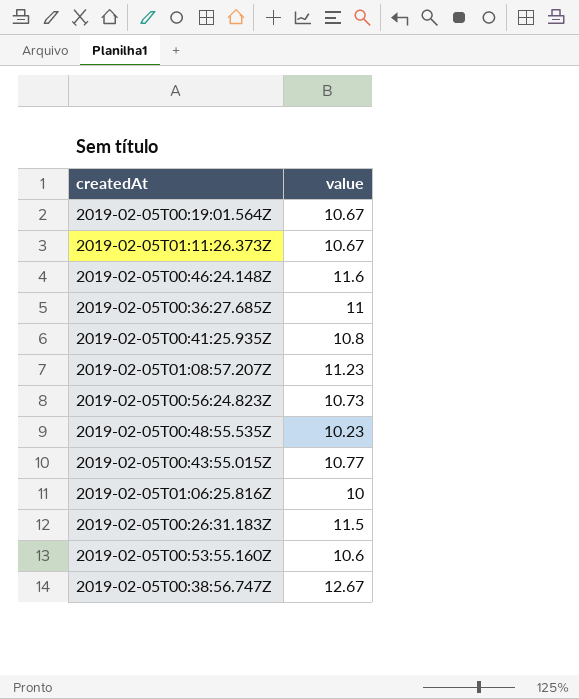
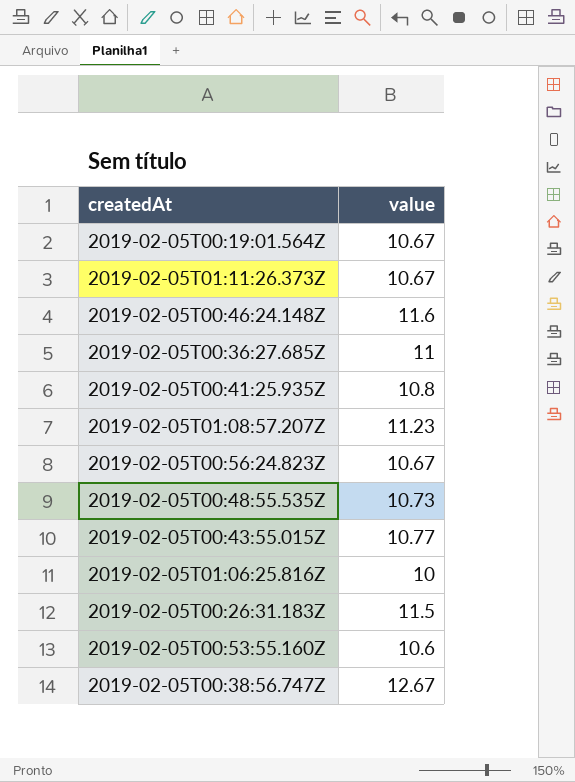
2019-02-05T00:56:24.823Z | value: 10.73 -> 10.67
2019-02-05T00:48:55.535Z | value: 10.23 -> 10.73

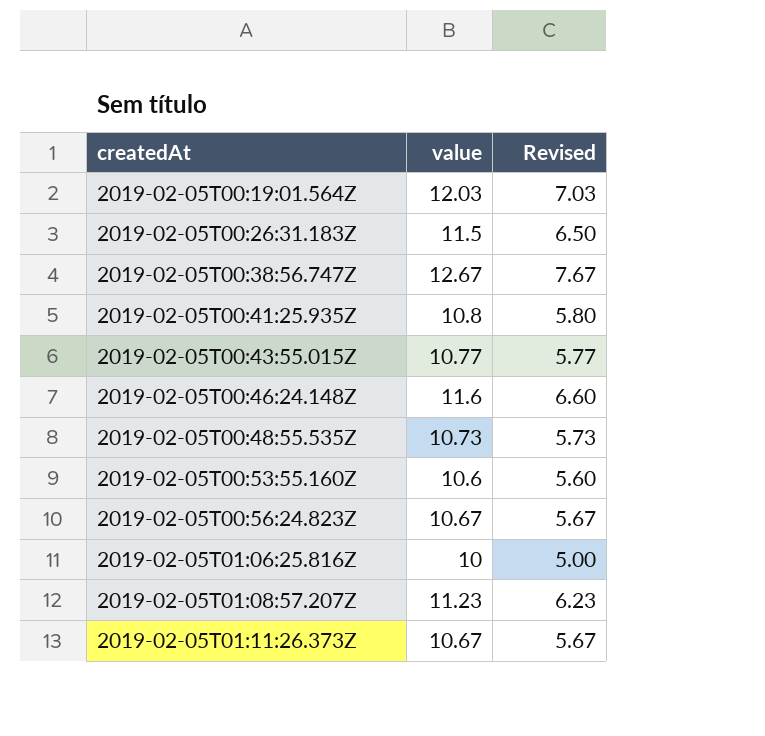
row order: none -> createdAt ascending
column Revised | formula: none -> [value] - 5
row 2019-02-05T00:36:27.685Z: 11 -> none
2019-02-05T00:19:01.564Z | value: 10.67 -> 12.03

